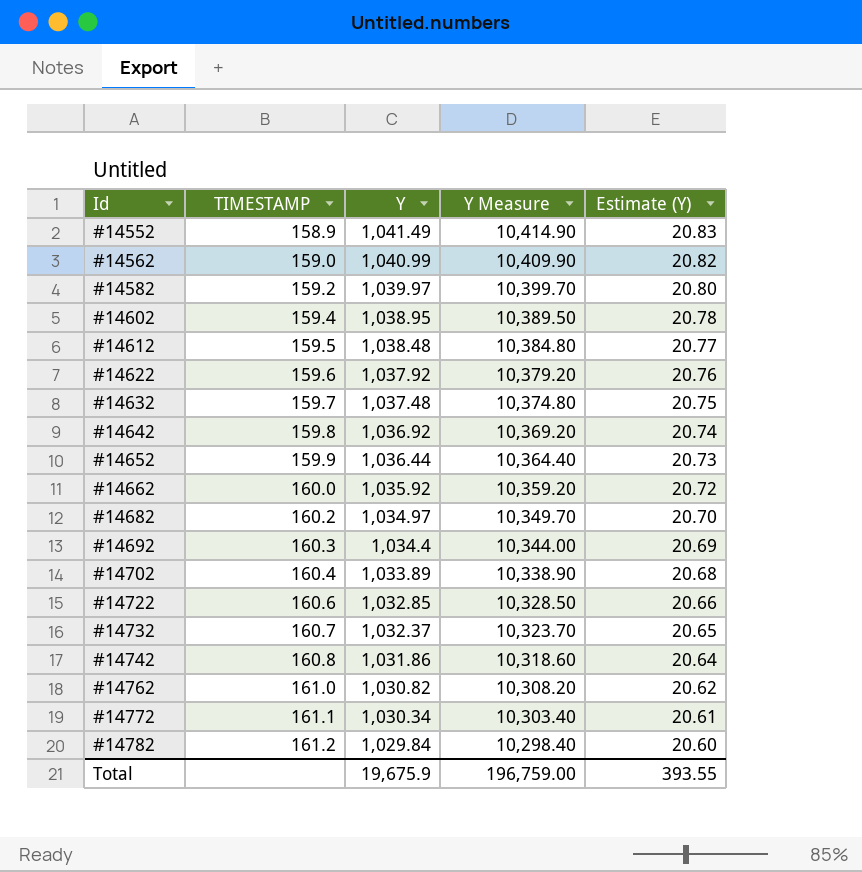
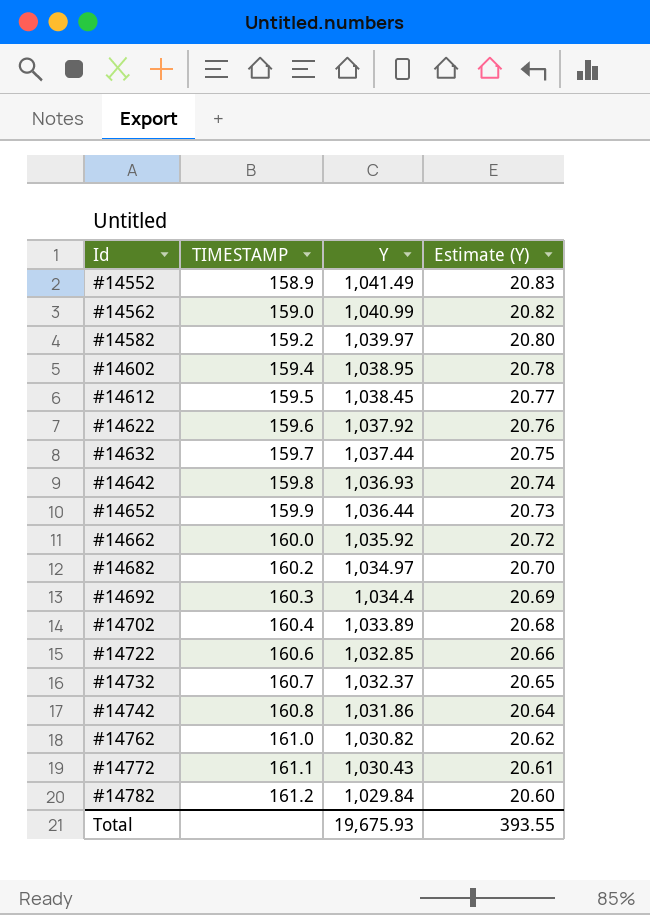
column Y Measure | formula: [Y] * 10 -> none
#14612 | Y: 1,038.48 -> 1,038.45
#14632 | Y: 1,037.48 -> 1,037.44
#14642 | Y: 1,036.92 -> 1,036.93
#14772 | Y: 1,030.34 -> 1,030.43
Total | Y: 19,675.9 -> 19,675.93

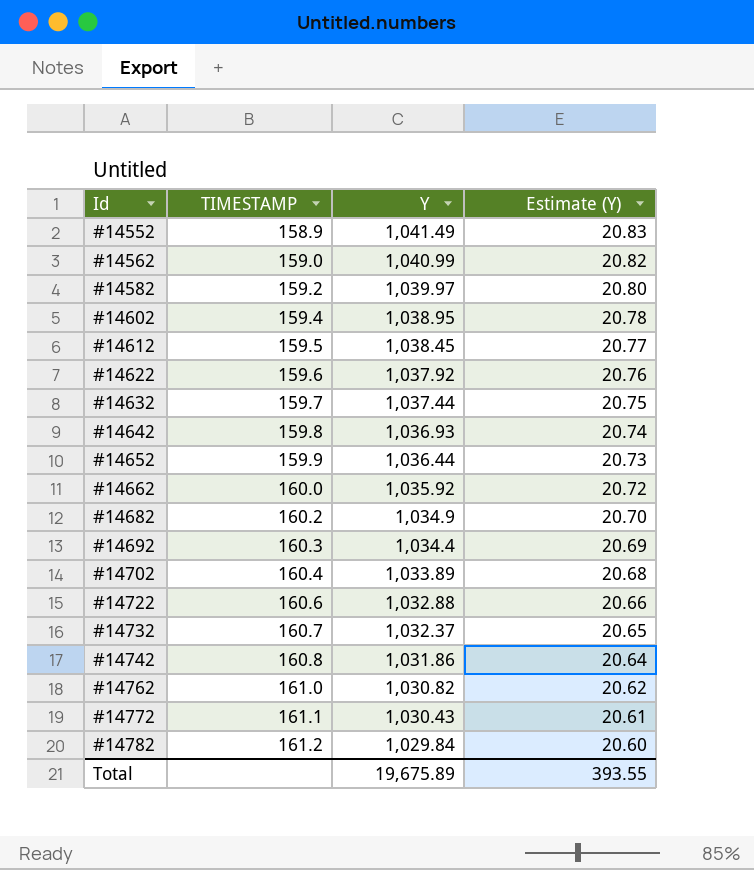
#14682 | Y: 1,034.97 -> 1,034.9
#14722 | Y: 1,032.85 -> 1,032.88
Total | Y: 19,675.93 -> 19,675.89

